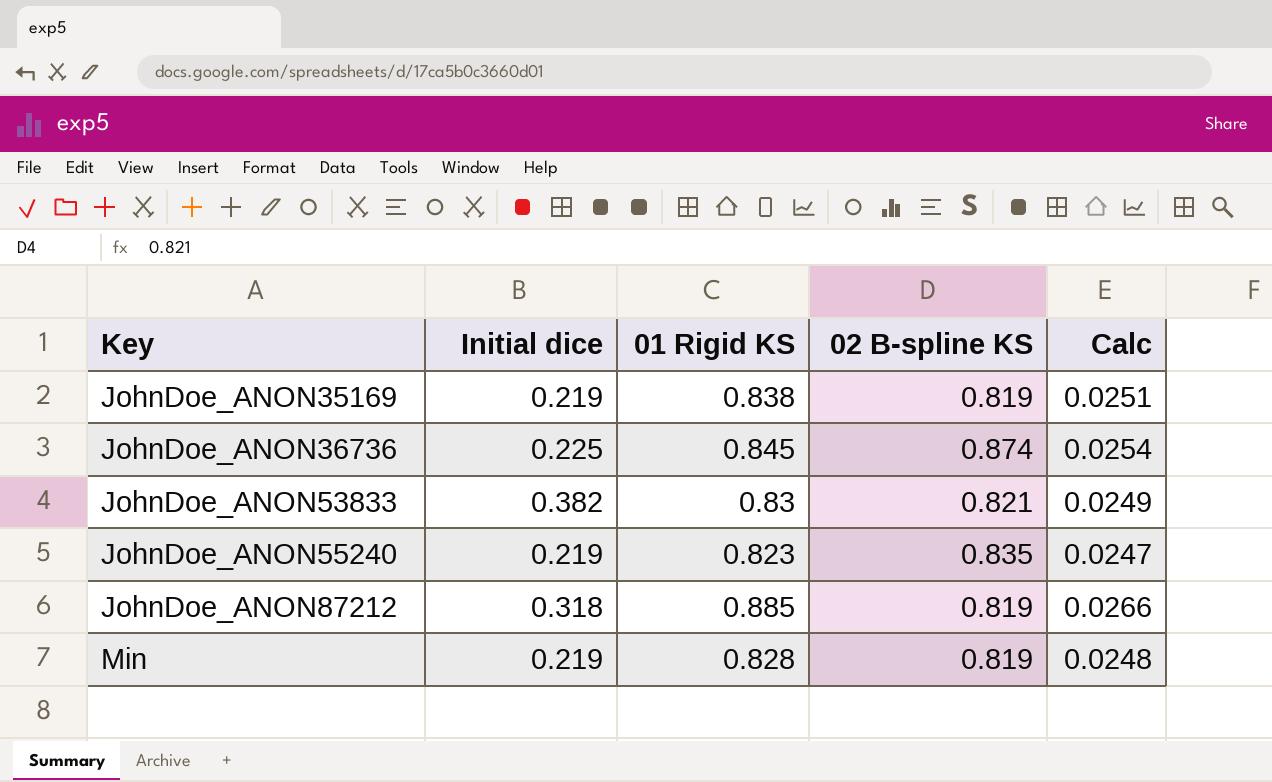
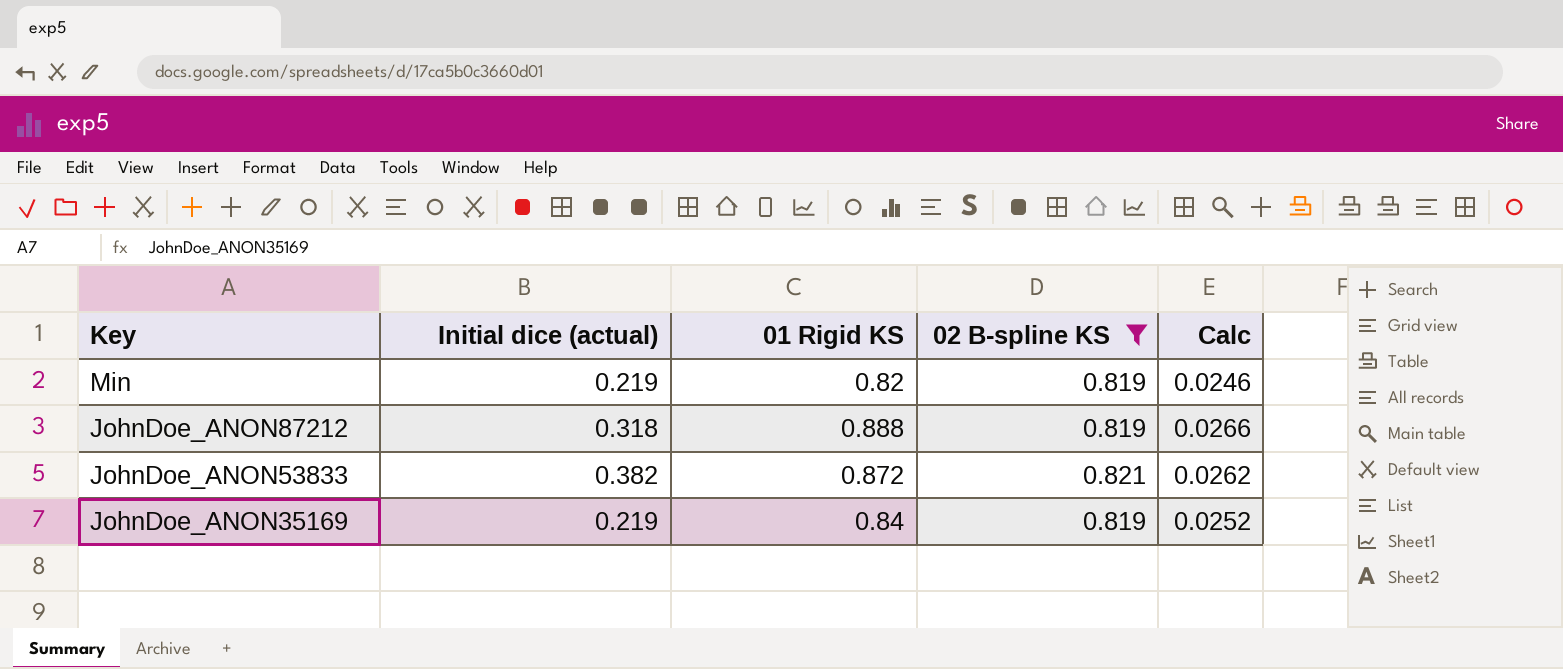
filter: none -> 02 B-spline KS <= 0.821
row order: Key ascending -> Key descending
column name: Initial dice -> Initial dice (actual)
Min | 01 Rigid KS: 0.828 -> 0.82
Min | Calc: 0.0248 -> 0.0246
JohnDoe_ANON87212 | 01 Rigid KS: 0.885 -> 0.888
JohnDoe_ANON53833 | 01 Rigid KS: 0.83 -> 0.872
JohnDoe_ANON53833 | Calc: 0.0249 -> 0.0262
JohnDoe_ANON35169 | 01 Rigid KS: 0.838 -> 0.84
JohnDoe_ANON35169 | Calc: 0.0251 -> 0.0252

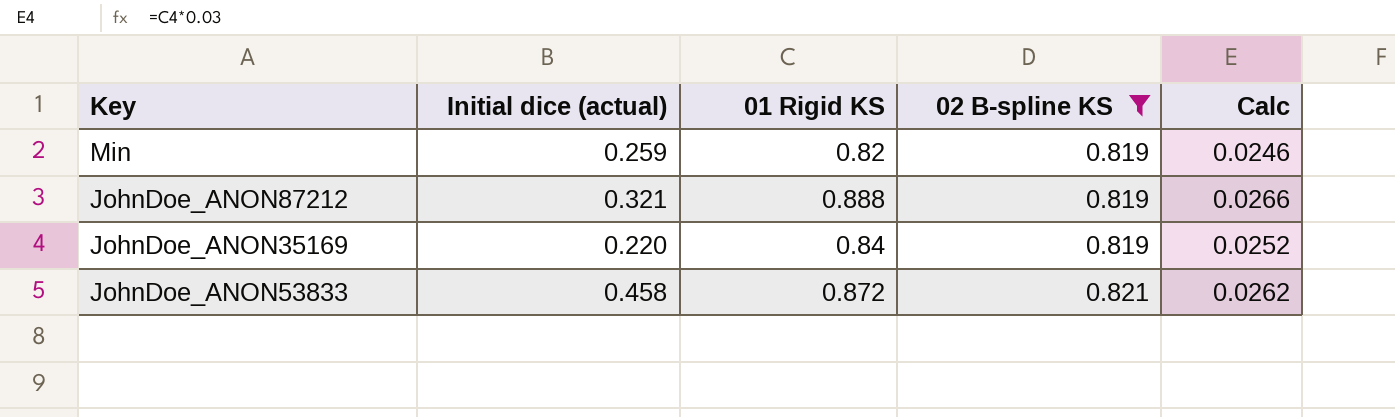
row order: Key descending -> 02 B-spline KS ascending
Min | Initial dice (actual): 0.219 -> 0.259
JohnDoe_ANON87212 | Initial dice (actual): 0.318 -> 0.321
JohnDoe_ANON35169 | Initial dice (actual): 0.219 -> 0.220
JohnDoe_ANON53833 | Initial dice (actual): 0.382 -> 0.458

